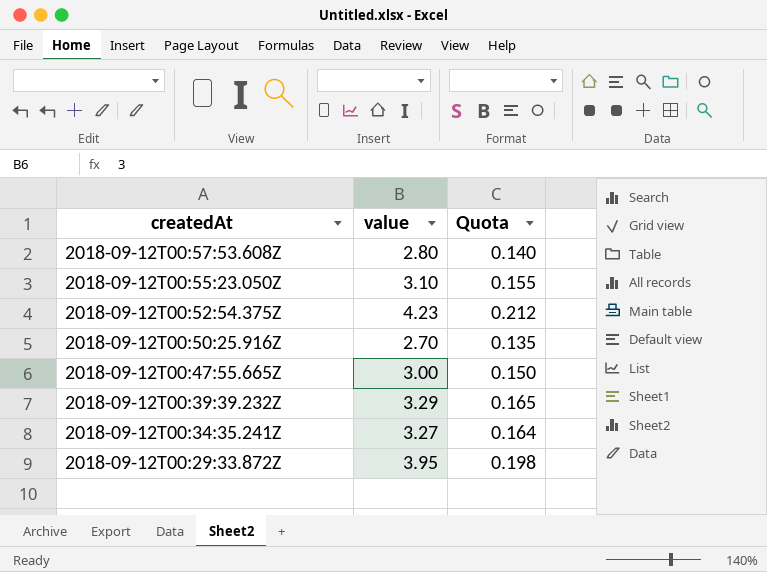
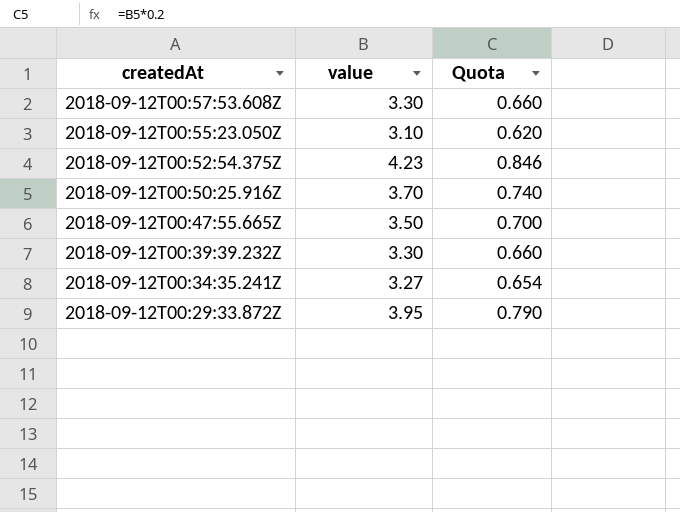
column Quota | formula: [value] * 0.05 -> [value] * 0.2
2018-09-12T00:57:53.608Z | value: 2.80 -> 3.30
2018-09-12T00:50:25.916Z | value: 2.70 -> 3.70
2018-09-12T00:47:55.665Z | value: 3.00 -> 3.50
2018-09-12T00:39:39.232Z | value: 3.29 -> 3.30

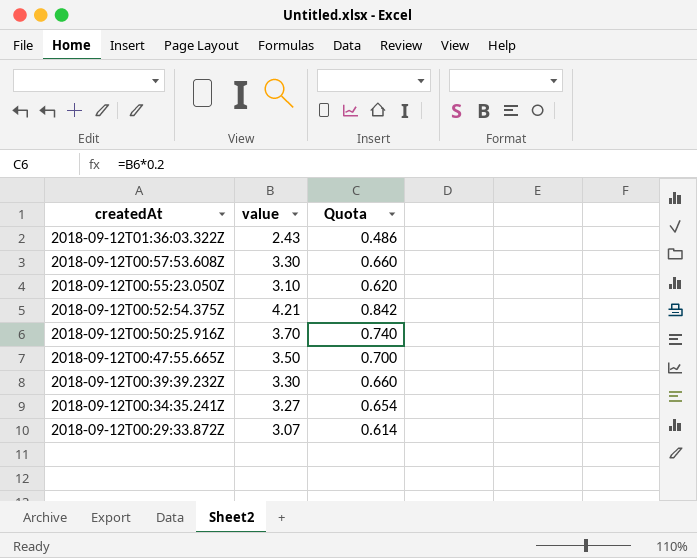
row 2018-09-12T01:36:03.322Z: none -> 2.43 | 0.486
2018-09-12T00:52:54.375Z | value: 4.23 -> 4.21
2018-09-12T00:52:54.375Z | Quota: 0.846 -> 0.842
2018-09-12T00:29:33.872Z | value: 3.95 -> 3.07
2018-09-12T00:29:33.872Z | Quota: 0.790 -> 0.614

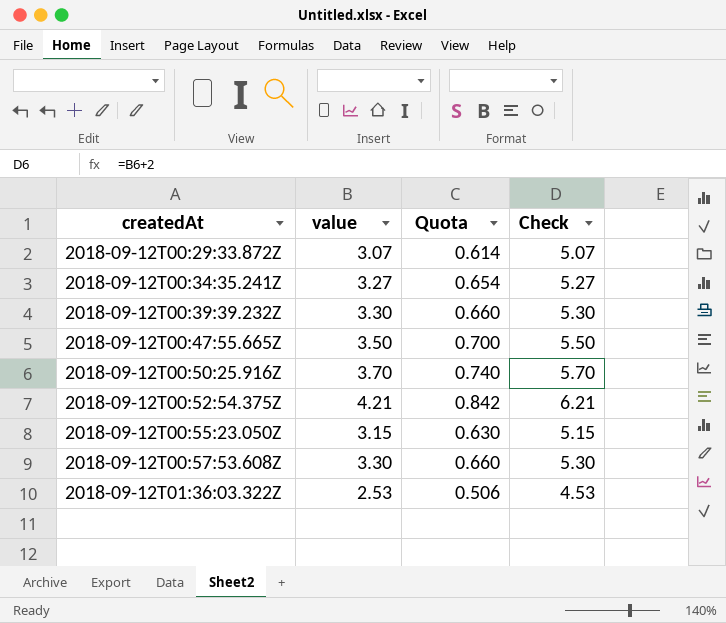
row order: createdAt descending -> createdAt ascending
column Check | formula: none -> [value] + 2
2018-09-12T00:55:23.050Z | value: 3.10 -> 3.15
2018-09-12T00:55:23.050Z | Quota: 0.620 -> 0.630
2018-09-12T01:36:03.322Z | value: 2.43 -> 2.53
2018-09-12T01:36:03.322Z | Quota: 0.486 -> 0.506

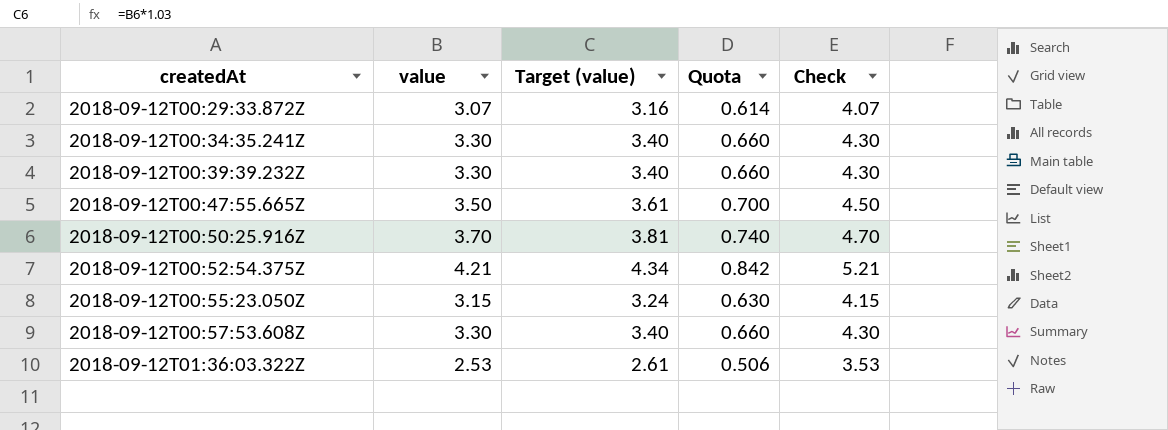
column Target (value) | formula: none -> [value] * 1.03
column Check | formula: [value] + 2 -> [value] + 1
2018-09-12T00:34:35.241Z | value: 3.27 -> 3.30
2018-09-12T00:34:35.241Z | Quota: 0.654 -> 0.660

